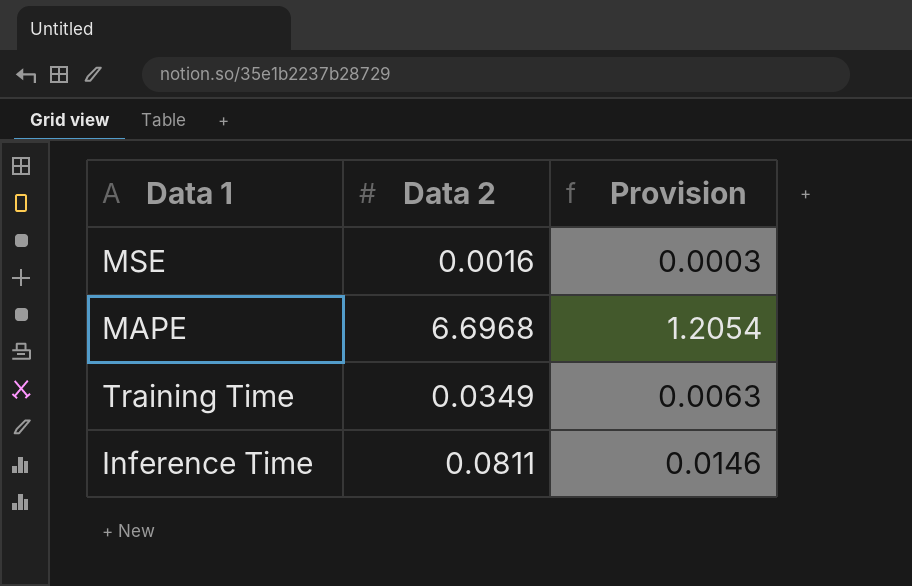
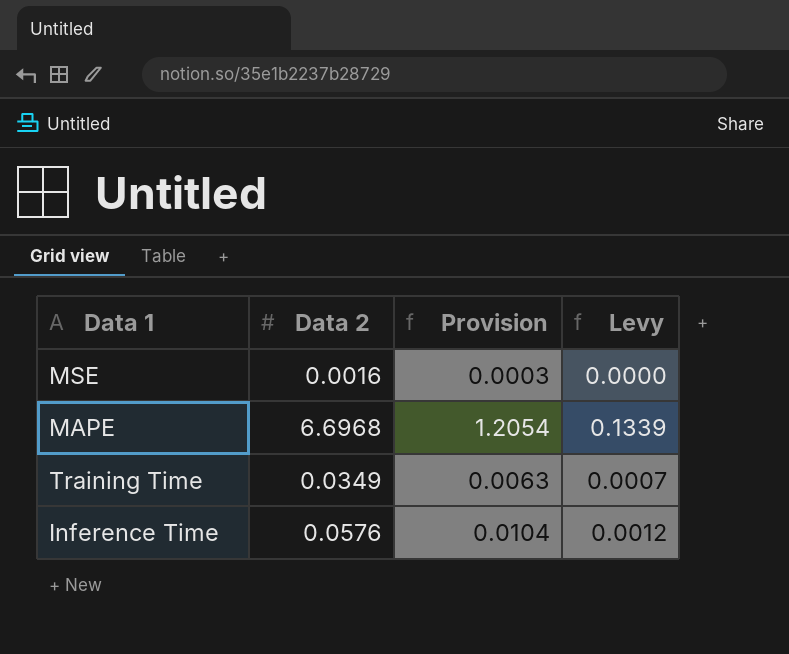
column Levy | formula: none -> [Data 2] * 0.02
Inference Time | Data 2: 0.0811 -> 0.0576
Inference Time | Provision: 0.0146 -> 0.0104

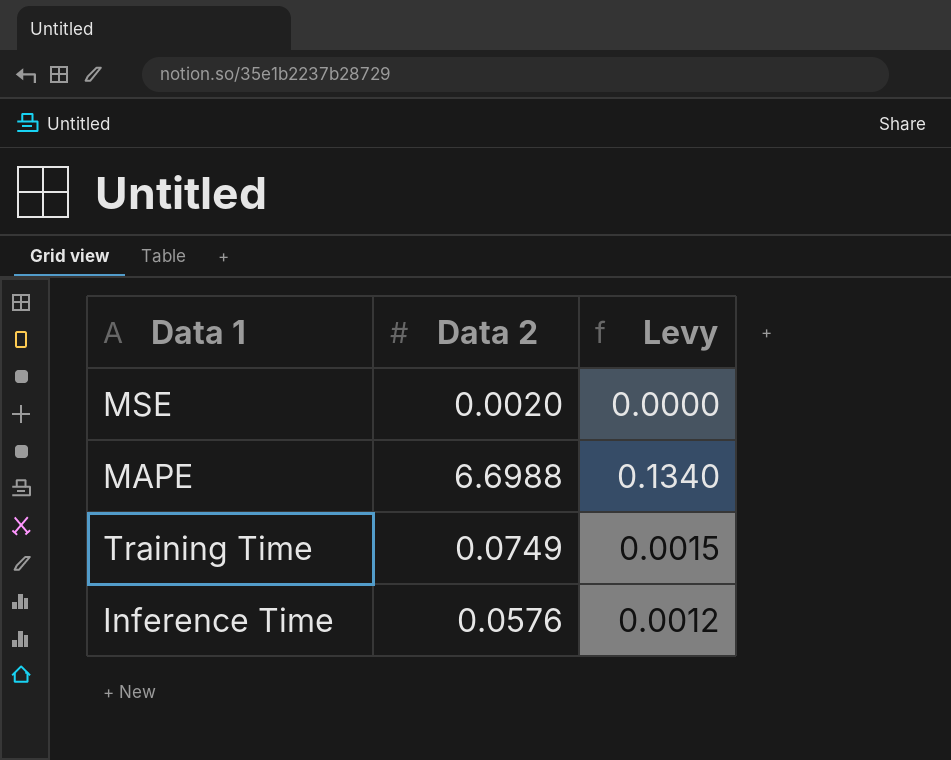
column Provision | formula: [Data 2] * 0.18 -> none
MSE | Data 2: 0.0016 -> 0.0020
MAPE | Data 2: 6.6968 -> 6.6988
MAPE | Levy: 0.1339 -> 0.1340
Training Time | Data 2: 0.0349 -> 0.0749
Training Time | Levy: 0.0007 -> 0.0015

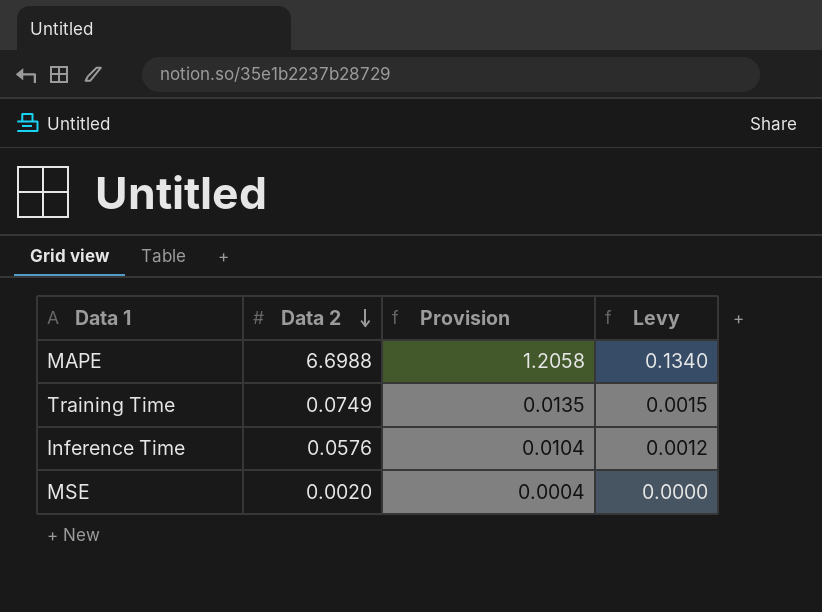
row order: none -> Data 2 descending
column Provision | formula: none -> [Data 2] * 0.18

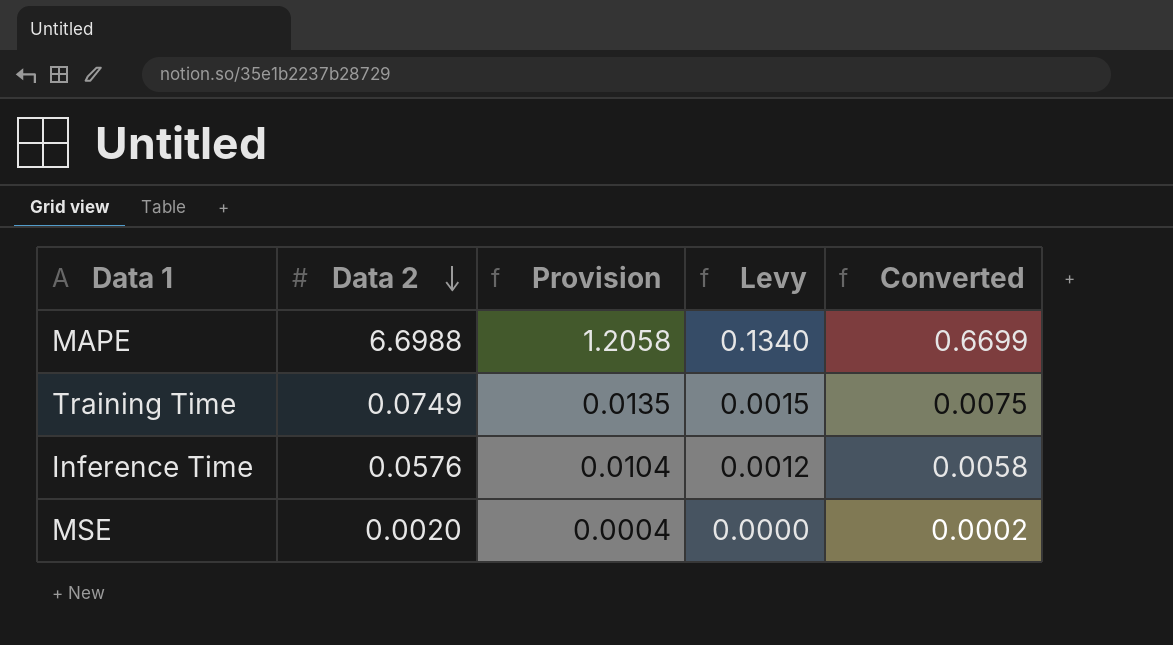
column Converted | formula: none -> [Data 2] * 0.1

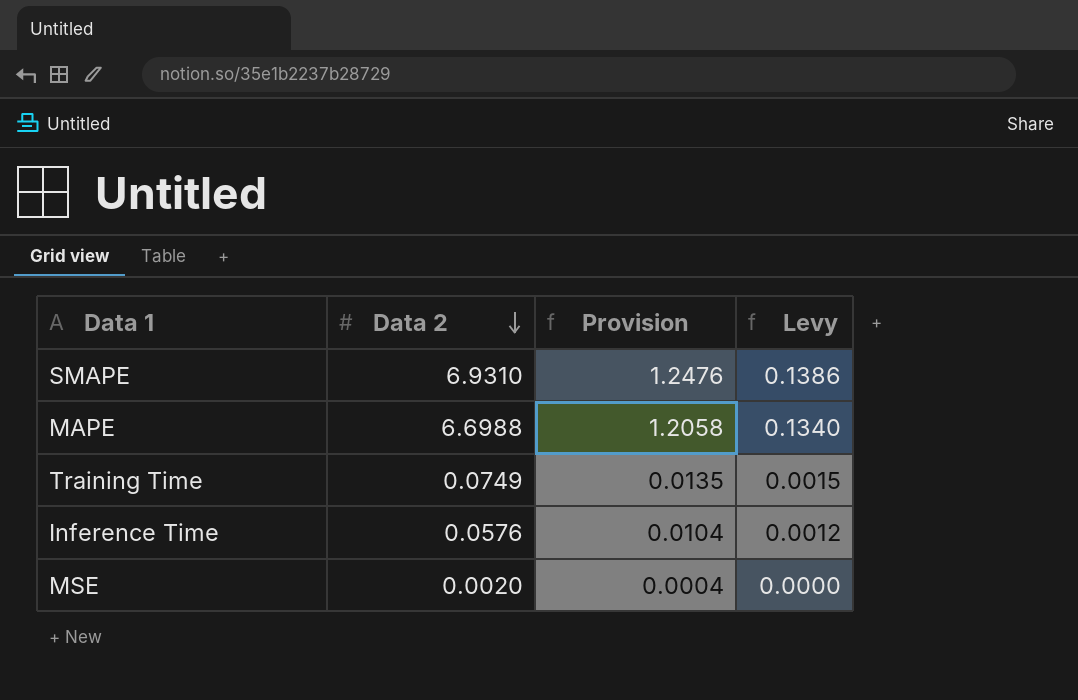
column Converted | formula: [Data 2] * 0.1 -> none
row SMAPE: none -> 6.9310 | 1.2476 | 0.1386

